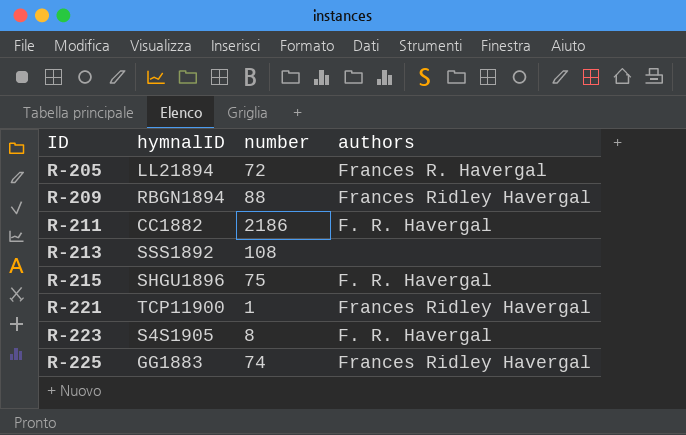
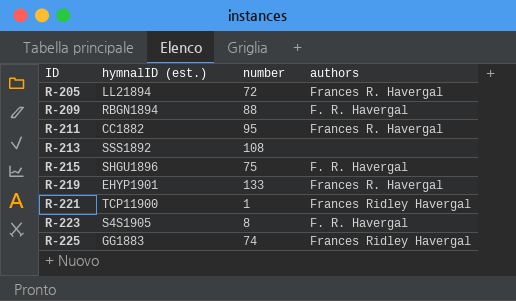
column name: hymnalID -> hymnalID (est.)
R-209 | authors: Frances Ridley Havergal -> F. R. Havergal
R-211 | number: 2186 -> 95
R-211 | authors: F. R. Havergal -> Frances R. Havergal
row R-219: none -> EHYP1901 | 133 | Frances R. Havergal

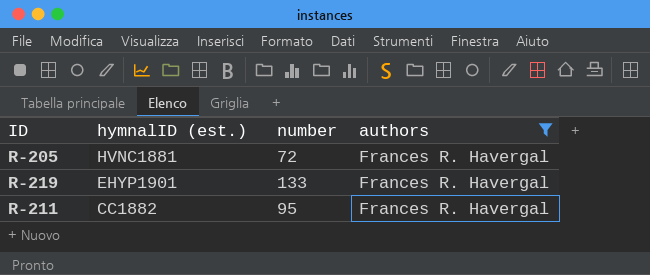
filter: none -> authors = Frances R. Havergal
row order: ID ascending -> hymnalID (est.) descending
R-205 | hymnalID (est.): LL21894 -> HVNC1881

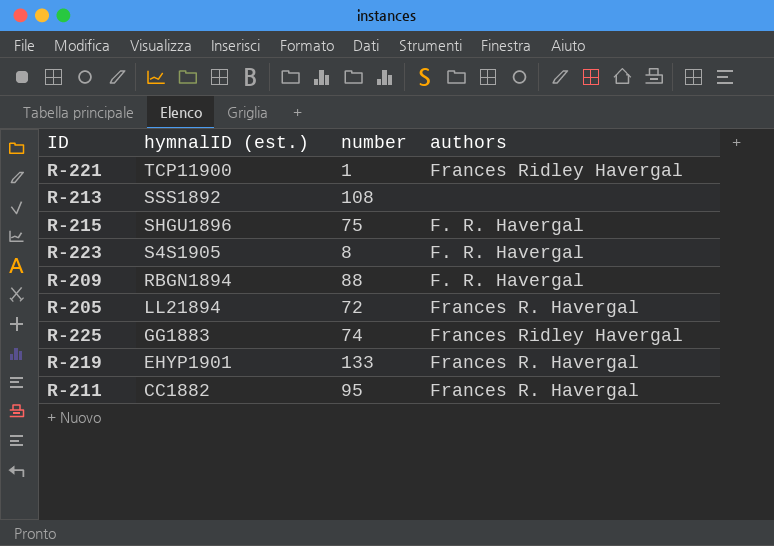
filter: authors = Frances R. Havergal -> none
R-205 | hymnalID (est.): HVNC1881 -> LL21894

